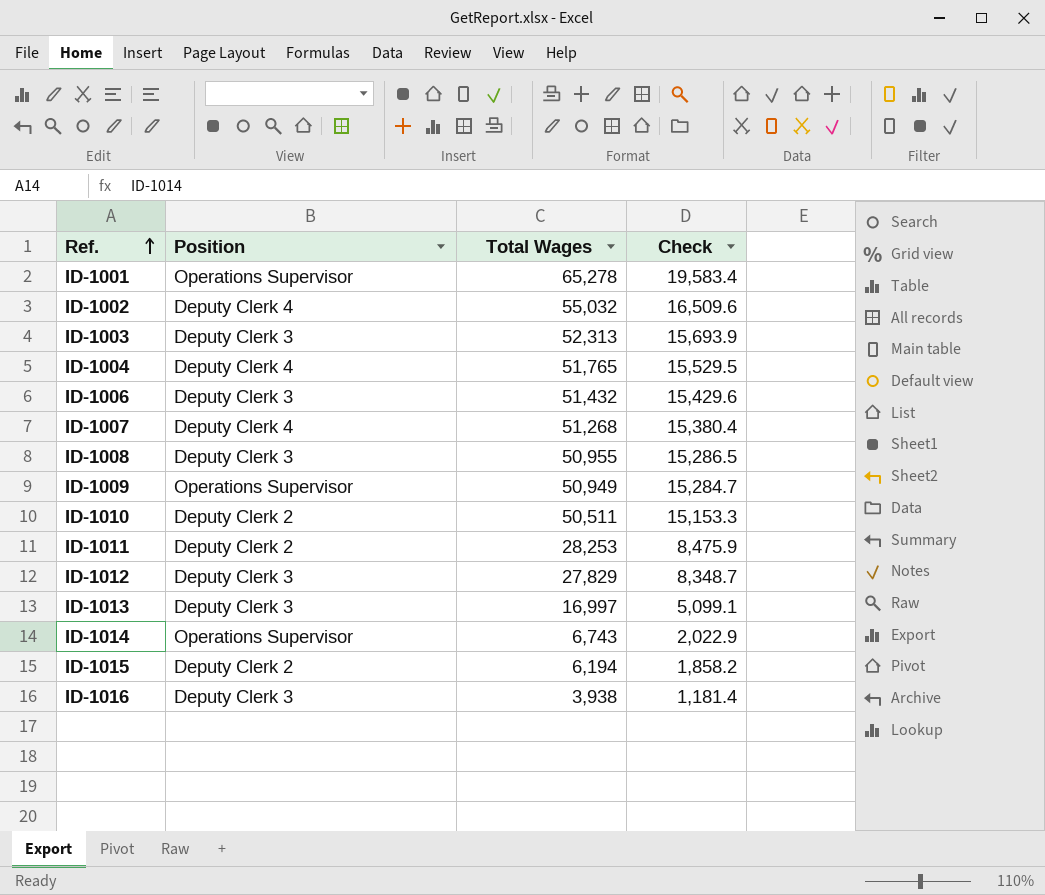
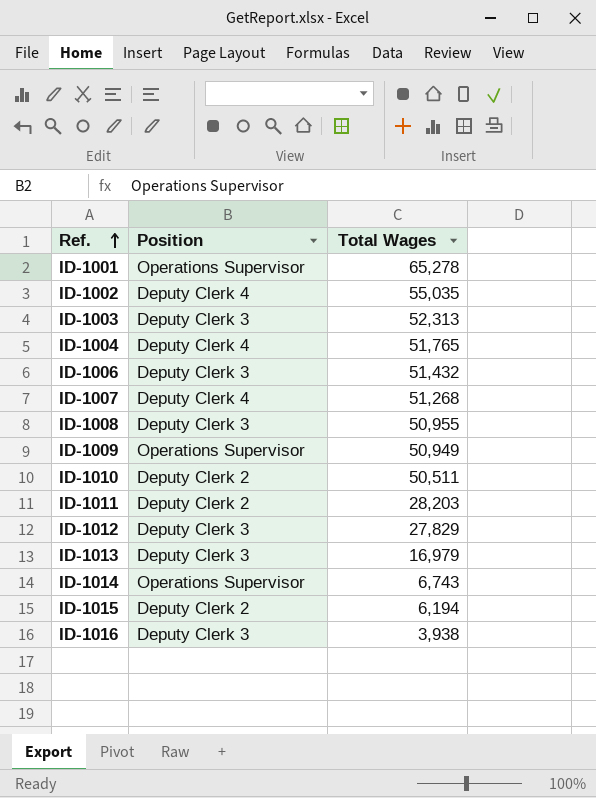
column Check | formula: [Total Wages] * 0.3 -> none
ID-1002 | Total Wages: 55,032 -> 55,035
ID-1011 | Total Wages: 28,253 -> 28,203
ID-1013 | Total Wages: 16,997 -> 16,979

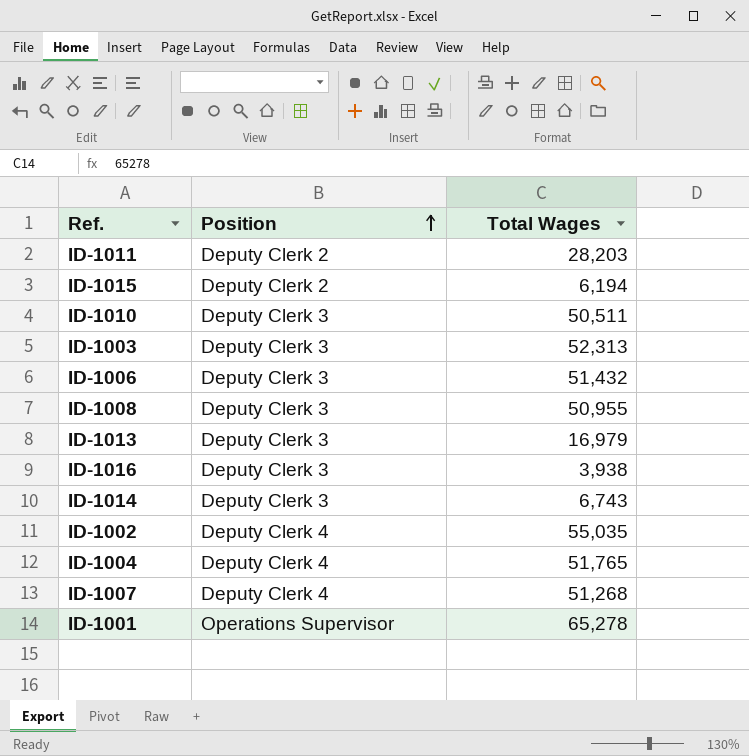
row order: Ref. ascending -> Position ascending
row ID-1009: Operations Supervisor | 50,949 -> none
row ID-1012: Deputy Clerk 3 | 27,829 -> none
ID-1010 | Position: Deputy Clerk 2 -> Deputy Clerk 3
ID-1014 | Position: Operations Supervisor -> Deputy Clerk 3

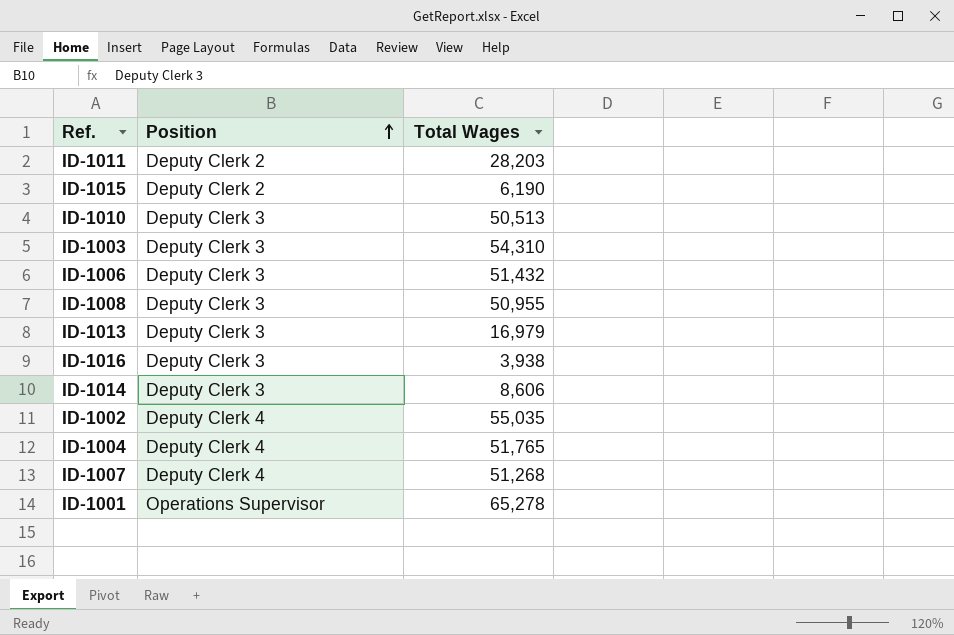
ID-1015 | Total Wages: 6,194 -> 6,190
ID-1010 | Total Wages: 50,511 -> 50,513
ID-1003 | Total Wages: 52,313 -> 54,310
ID-1014 | Total Wages: 6,743 -> 8,606

